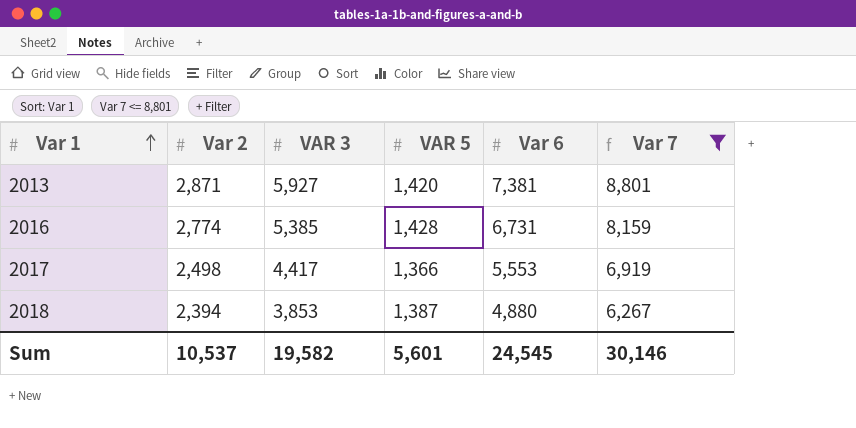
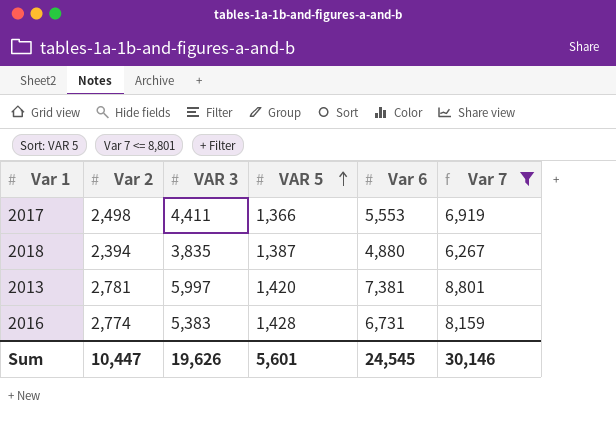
row order: Var 1 ascending -> VAR 5 ascending
2017 | VAR 3: 4,417 -> 4,411
2018 | VAR 3: 3,853 -> 3,835
2013 | Var 2: 2,871 -> 2,781
2013 | VAR 3: 5,927 -> 5,997
2016 | VAR 3: 5,385 -> 5,383
Sum | Var 2: 10,537 -> 10,447
Sum | VAR 3: 19,582 -> 19,626

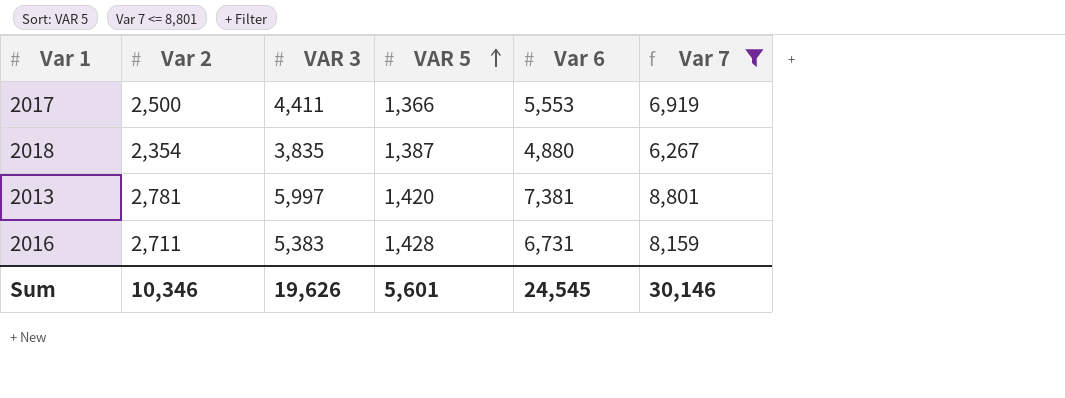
2017 | Var 2: 2,498 -> 2,500
2018 | Var 2: 2,394 -> 2,354
2016 | Var 2: 2,774 -> 2,711
Sum | Var 2: 10,447 -> 10,346

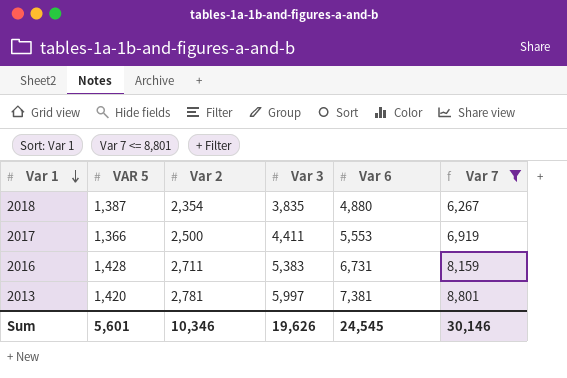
row order: VAR 5 ascending -> Var 1 descending
column VAR 5 | position: 4 -> 2
column name: VAR 3 -> Var 3

